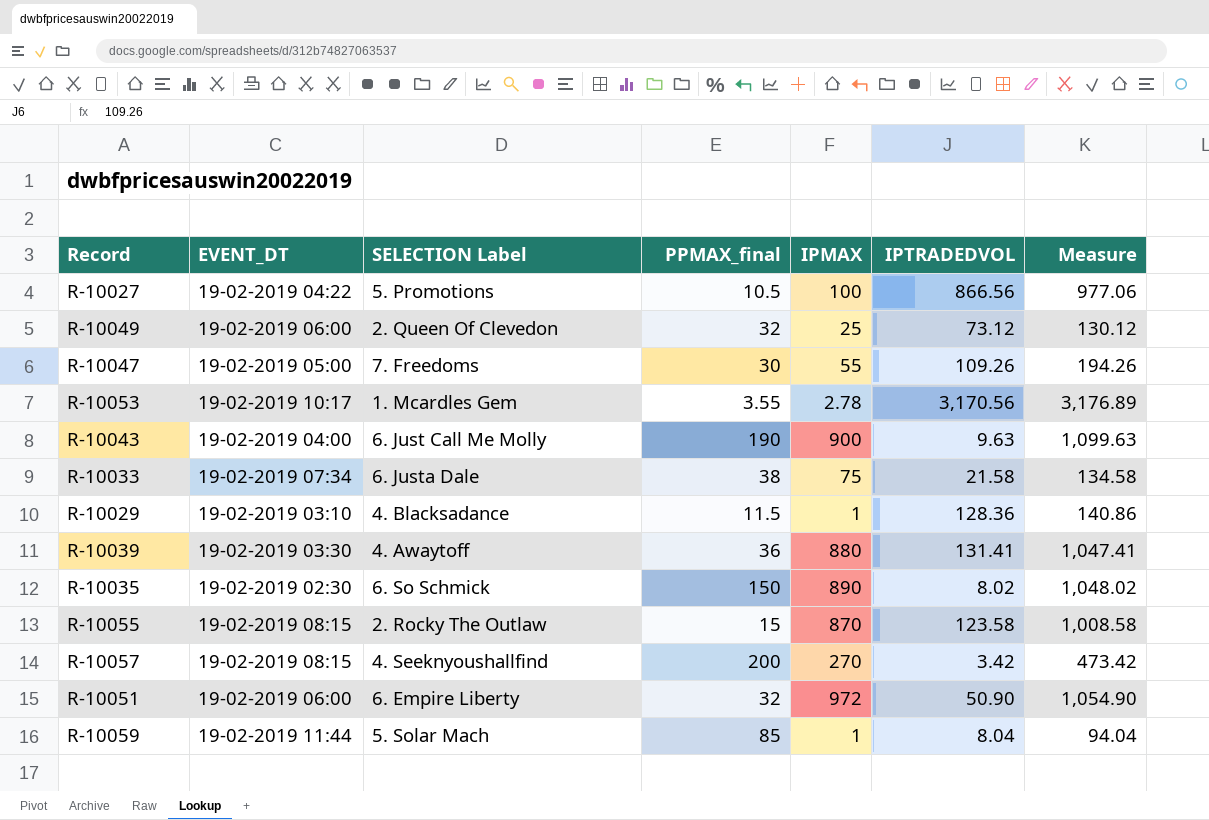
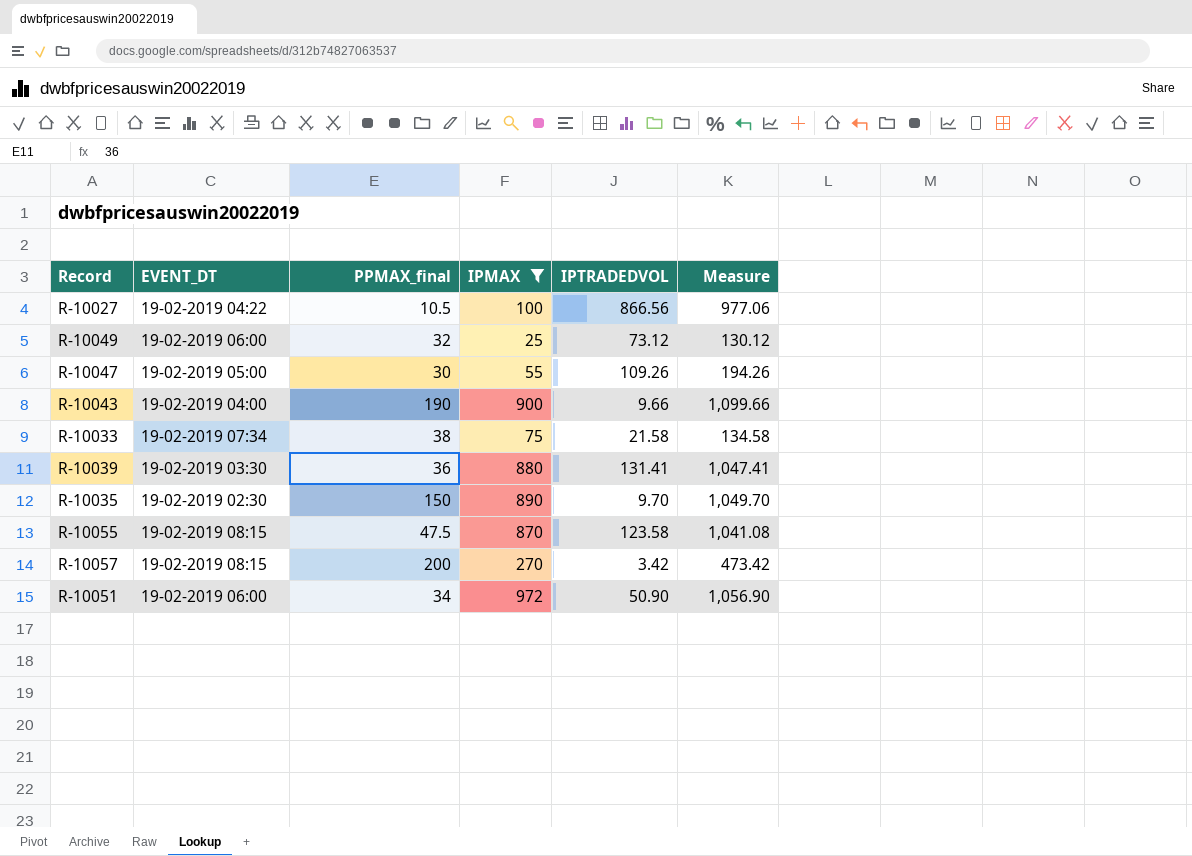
filter: none -> IPMAX >= 25
column SELECTION Label | position: 3 -> none
R-10043 | IPTRADEDVOL: 9.63 -> 9.66
R-10043 | Measure: 1,099.63 -> 1,099.66
R-10035 | IPTRADEDVOL: 8.02 -> 9.70
R-10035 | Measure: 1,048.02 -> 1,049.70
R-10055 | PPMAX_final: 15 -> 47.5
R-10055 | Measure: 1,008.58 -> 1,041.08
R-10051 | PPMAX_final: 32 -> 34
R-10051 | Measure: 1,054.90 -> 1,056.90

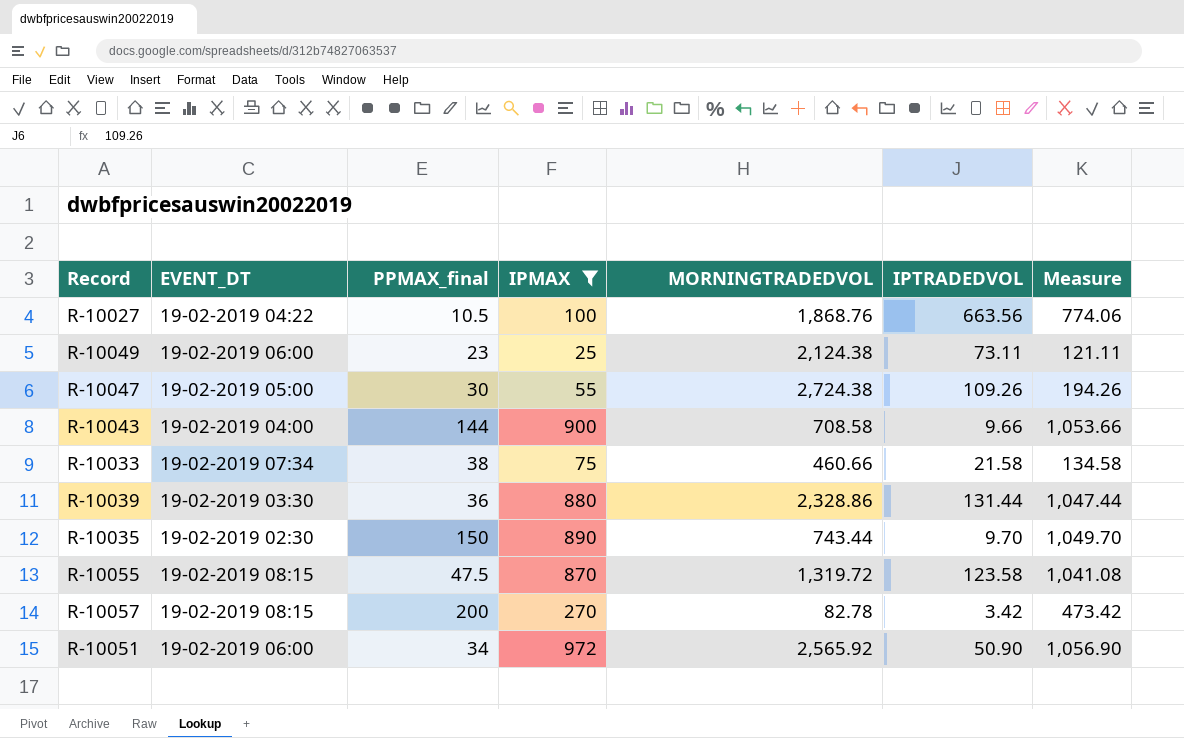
column MORNINGTRADEDVOL | position: none -> 5
R-10027 | IPTRADEDVOL: 866.56 -> 663.56
R-10027 | Measure: 977.06 -> 774.06
R-10049 | PPMAX_final: 32 -> 23
R-10049 | IPTRADEDVOL: 73.12 -> 73.11
R-10049 | Measure: 130.12 -> 121.11
R-10043 | PPMAX_final: 190 -> 144
R-10043 | Measure: 1,099.66 -> 1,053.66
R-10039 | IPTRADEDVOL: 131.41 -> 131.44
R-10039 | Measure: 1,047.41 -> 1,047.44

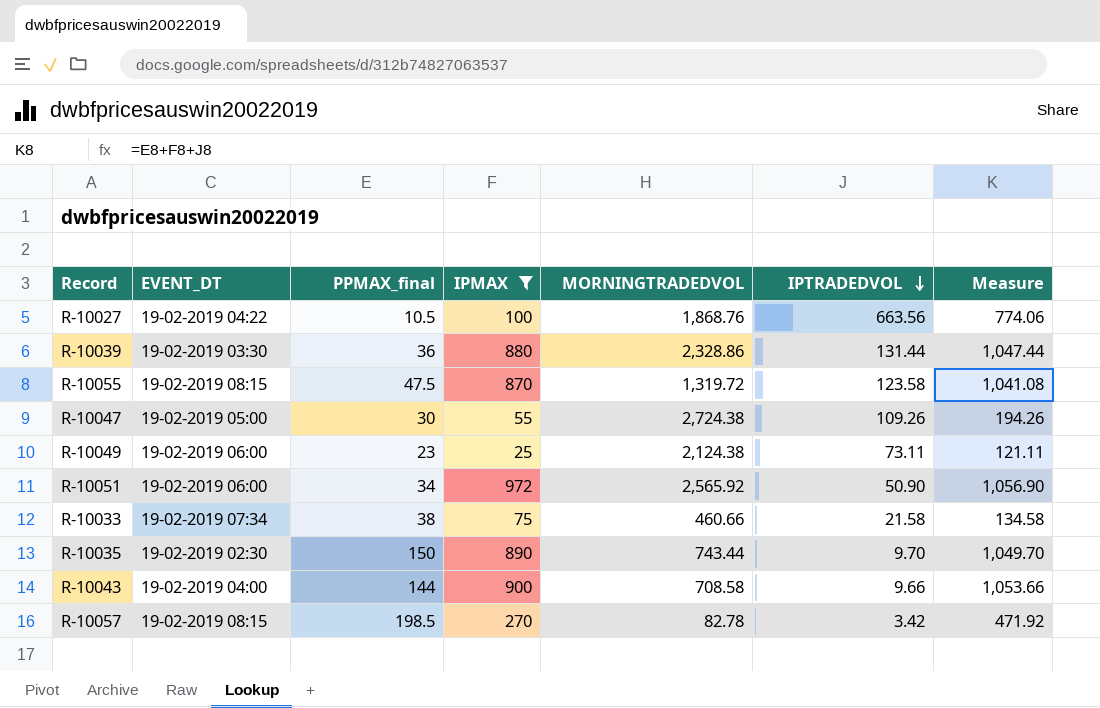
row order: none -> IPTRADEDVOL descending
R-10057 | PPMAX_final: 200 -> 198.5
R-10057 | Measure: 473.42 -> 471.92

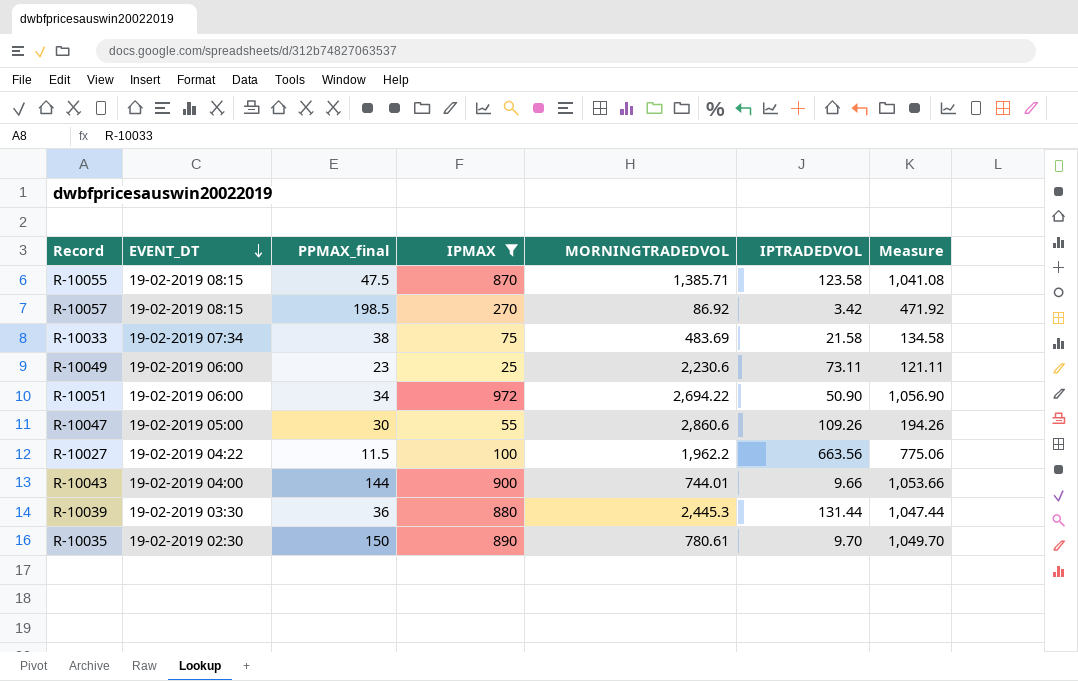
row order: IPTRADEDVOL descending -> EVENT_DT descending
R-10055 | MORNINGTRADEDVOL: 1,319.72 -> 1,385.71
R-10057 | MORNINGTRADEDVOL: 82.78 -> 86.92
R-10033 | MORNINGTRADEDVOL: 460.66 -> 483.69
R-10049 | MORNINGTRADEDVOL: 2,124.38 -> 2,230.6
R-10051 | MORNINGTRADEDVOL: 2,565.92 -> 2,694.22
R-10047 | MORNINGTRADEDVOL: 2,724.38 -> 2,860.6
R-10027 | PPMAX_final: 10.5 -> 11.5
R-10027 | MORNINGTRADEDVOL: 1,868.76 -> 1,962.2
R-10027 | Measure: 774.06 -> 775.06
R-10043 | MORNINGTRADEDVOL: 708.58 -> 744.01
R-10039 | MORNINGTRADEDVOL: 2,328.86 -> 2,445.3
R-10035 | MORNINGTRADEDVOL: 743.44 -> 780.61

